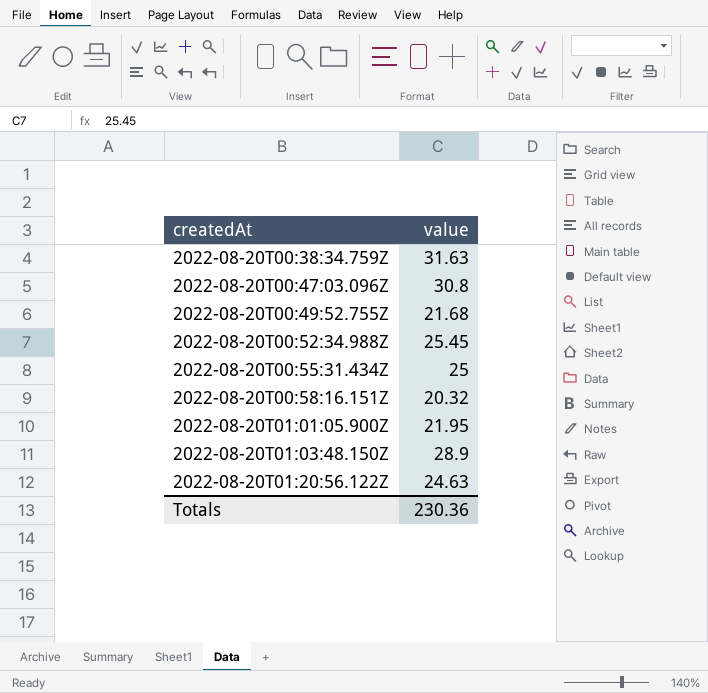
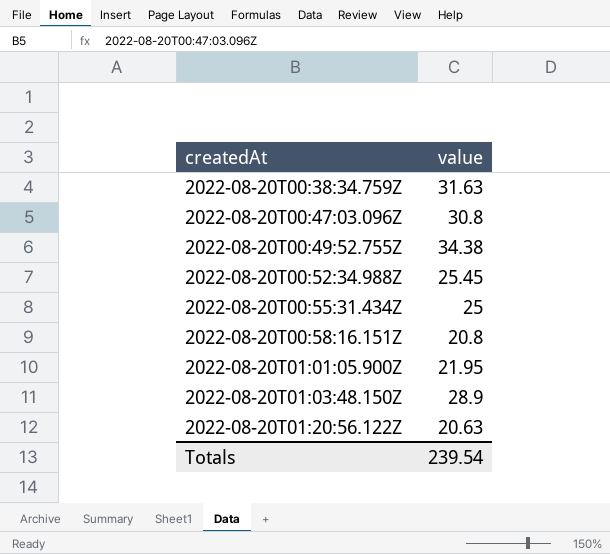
2022-08-20T00:49:52.755Z | value: 21.68 -> 34.38
2022-08-20T00:58:16.151Z | value: 20.32 -> 20.8
2022-08-20T01:20:56.122Z | value: 24.63 -> 20.63
Totals | value: 230.36 -> 239.54

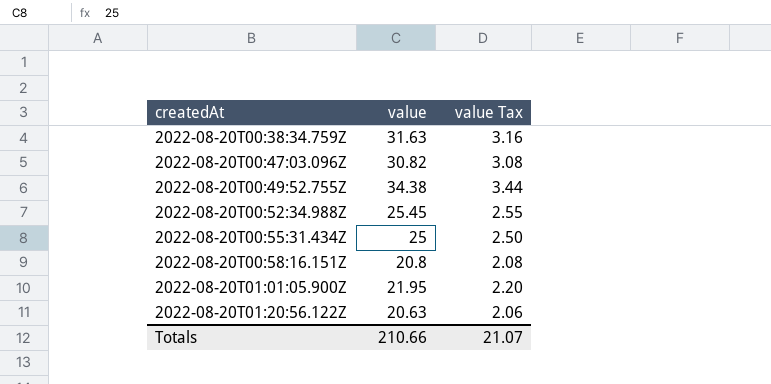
column value Tax | formula: none -> [value] * 0.1
row 2022-08-20T01:03:48.150Z: 28.9 -> none
2022-08-20T00:47:03.096Z | value: 30.8 -> 30.82
Totals | value: 239.54 -> 210.66

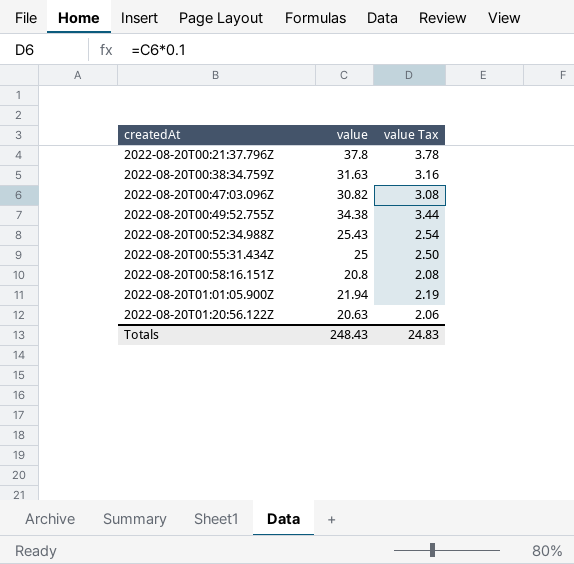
row 2022-08-20T00:21:37.796Z: none -> 37.8 | 3.78
2022-08-20T00:52:34.988Z | value: 25.45 -> 25.43
2022-08-20T00:52:34.988Z | value Tax: 2.55 -> 2.54
2022-08-20T01:01:05.900Z | value: 21.95 -> 21.94
2022-08-20T01:01:05.900Z | value Tax: 2.20 -> 2.19
Totals | value: 210.66 -> 248.43
Totals | value Tax: 21.07 -> 24.83

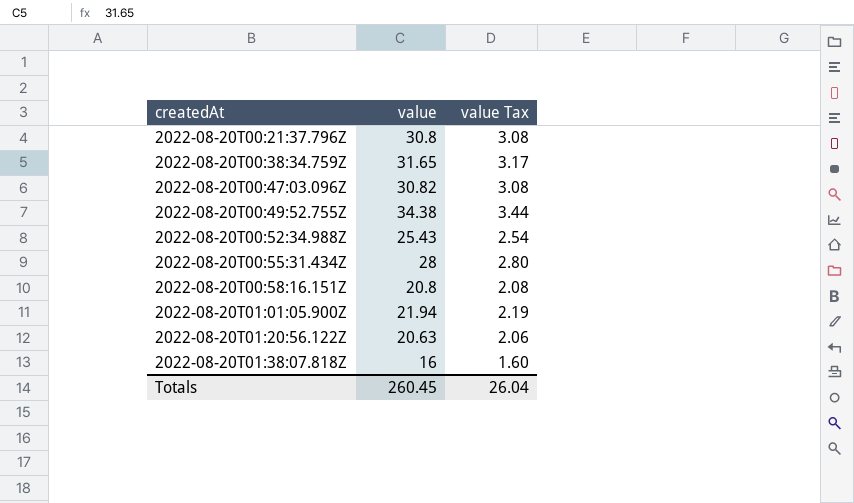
2022-08-20T00:21:37.796Z | value: 37.8 -> 30.8
2022-08-20T00:21:37.796Z | value Tax: 3.78 -> 3.08
2022-08-20T00:38:34.759Z | value: 31.63 -> 31.65
2022-08-20T00:38:34.759Z | value Tax: 3.16 -> 3.17
2022-08-20T00:55:31.434Z | value: 25 -> 28
2022-08-20T00:55:31.434Z | value Tax: 2.50 -> 2.80
row 2022-08-20T01:38:07.818Z: none -> 16 | 1.60
Totals | value: 248.43 -> 260.45
Totals | value Tax: 24.83 -> 26.04

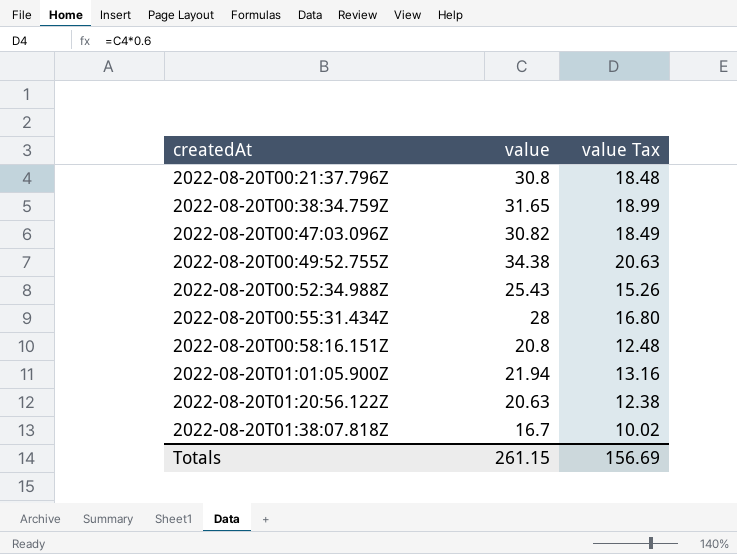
column value Tax | formula: [value] * 0.1 -> [value] * 0.6
2022-08-20T01:38:07.818Z | value: 16 -> 16.7
Totals | value: 260.45 -> 261.15
Totals | value Tax: 26.04 -> 156.69

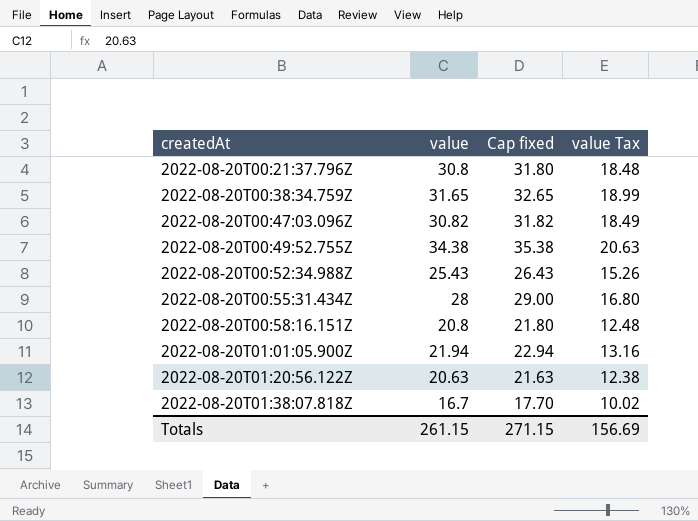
column Cap fixed | formula: none -> [value] + 1

